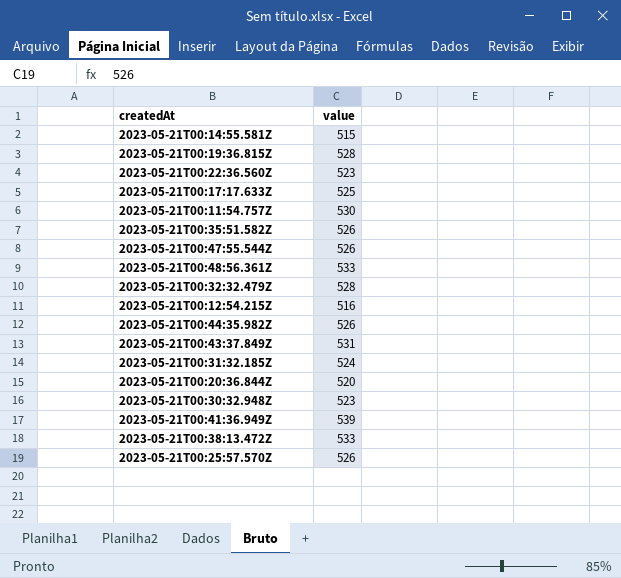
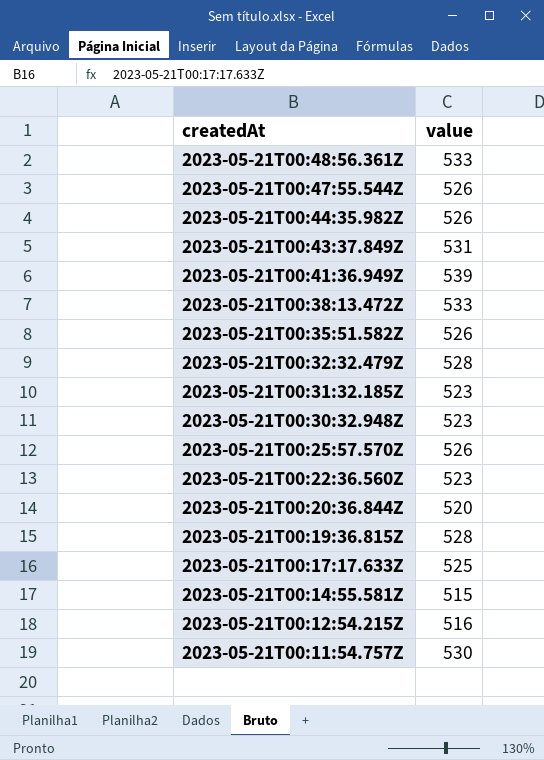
row order: none -> createdAt descending
2023-05-21T00:31:32.185Z | value: 524 -> 523

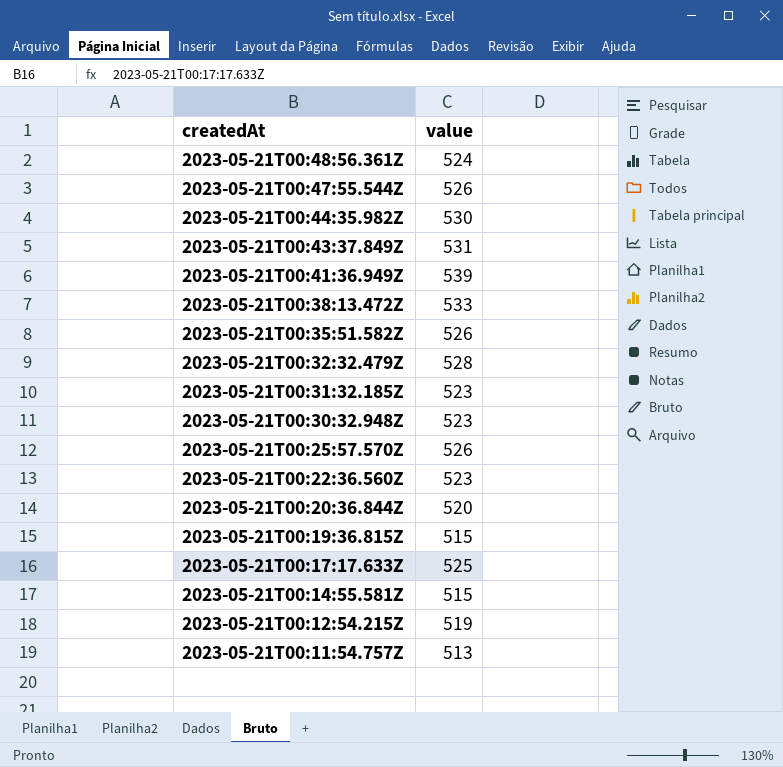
2023-05-21T00:48:56.361Z | value: 533 -> 524
2023-05-21T00:44:35.982Z | value: 526 -> 530
2023-05-21T00:19:36.815Z | value: 528 -> 515
2023-05-21T00:12:54.215Z | value: 516 -> 519
2023-05-21T00:11:54.757Z | value: 530 -> 513

